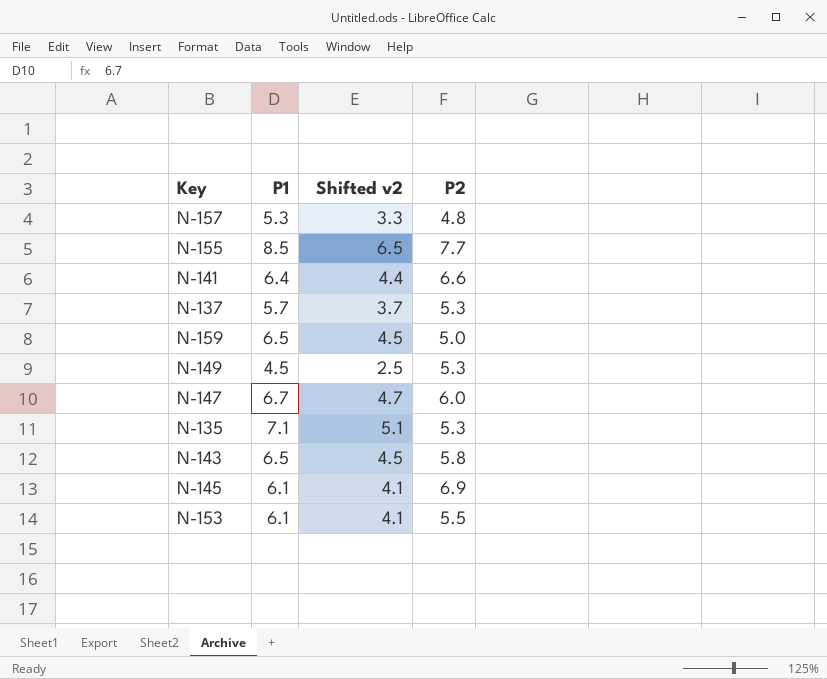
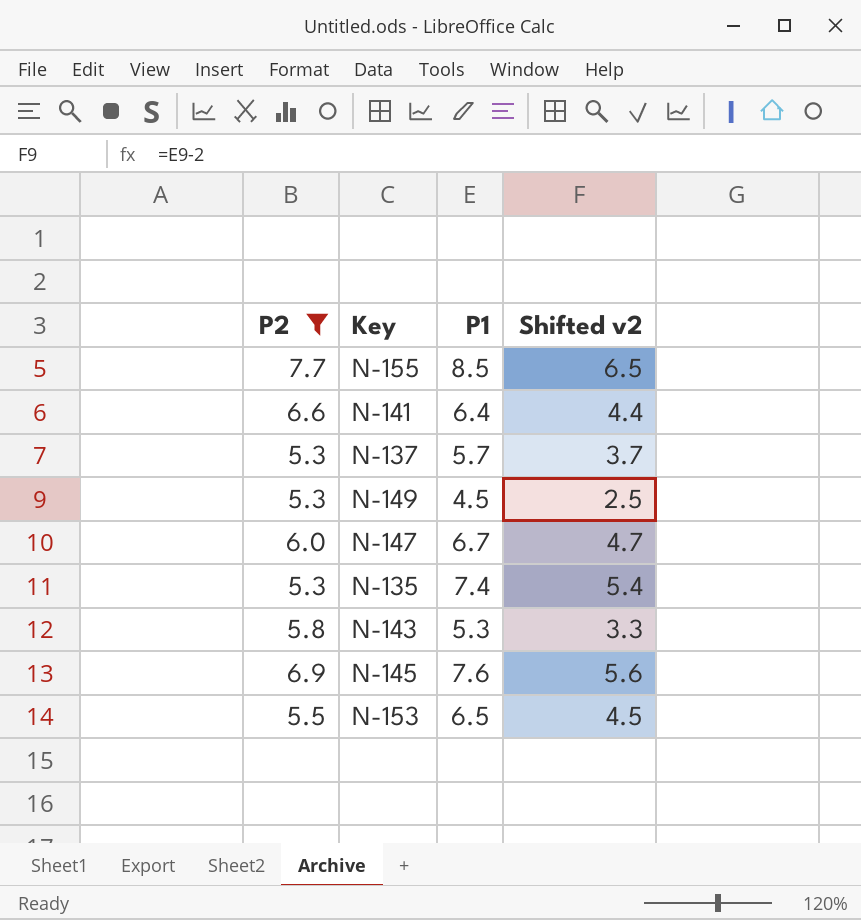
filter: none -> P2 >= 5.3
column P2 | position: 4 -> 1
N-135 | P1: 7.1 -> 7.4
N-135 | Shifted v2: 5.1 -> 5.4
N-143 | P1: 6.5 -> 5.3
N-143 | Shifted v2: 4.5 -> 3.3
N-145 | P1: 6.1 -> 7.6
N-145 | Shifted v2: 4.1 -> 5.6
N-153 | P1: 6.1 -> 6.5
N-153 | Shifted v2: 4.1 -> 4.5

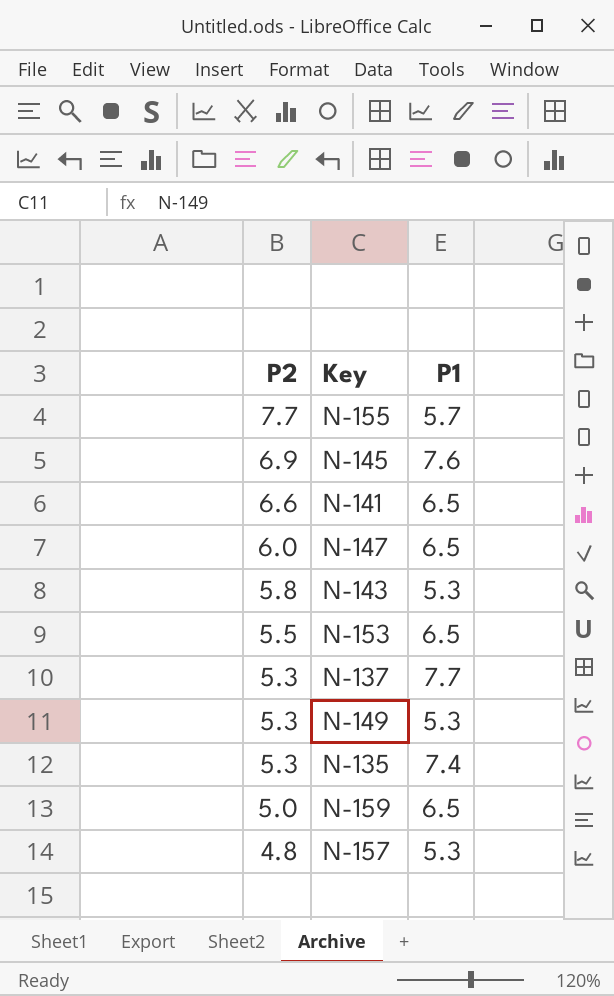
filter: P2 >= 5.3 -> none
row order: none -> P2 descending
column Shifted v2 | formula: [P1] - 2 -> none
N-155 | P1: 8.5 -> 5.7
N-141 | P1: 6.4 -> 6.5
N-147 | P1: 6.7 -> 6.5
N-137 | P1: 5.7 -> 7.7
N-149 | P1: 4.5 -> 5.3

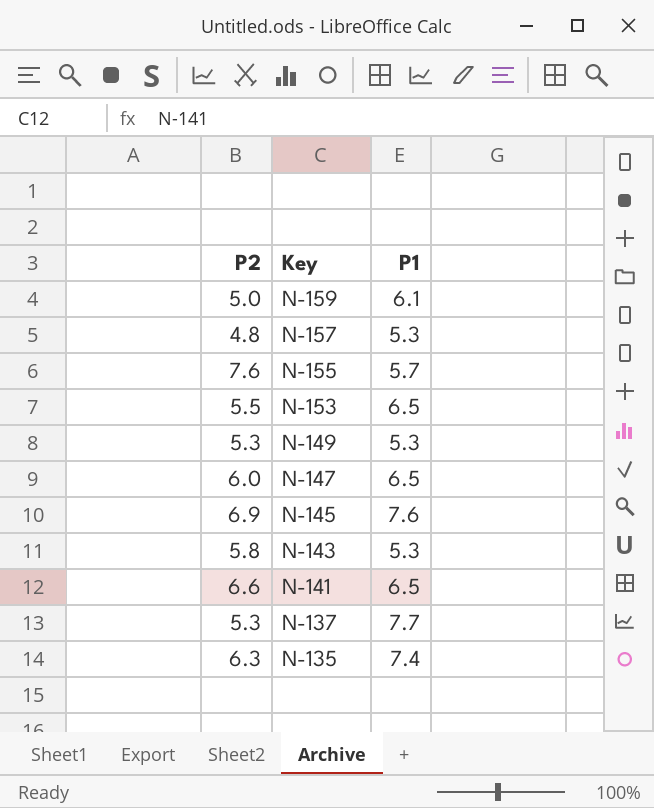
row order: P2 descending -> Key descending
N-159 | P1: 6.5 -> 6.1
N-155 | P2: 7.7 -> 7.6
N-135 | P2: 5.3 -> 6.3

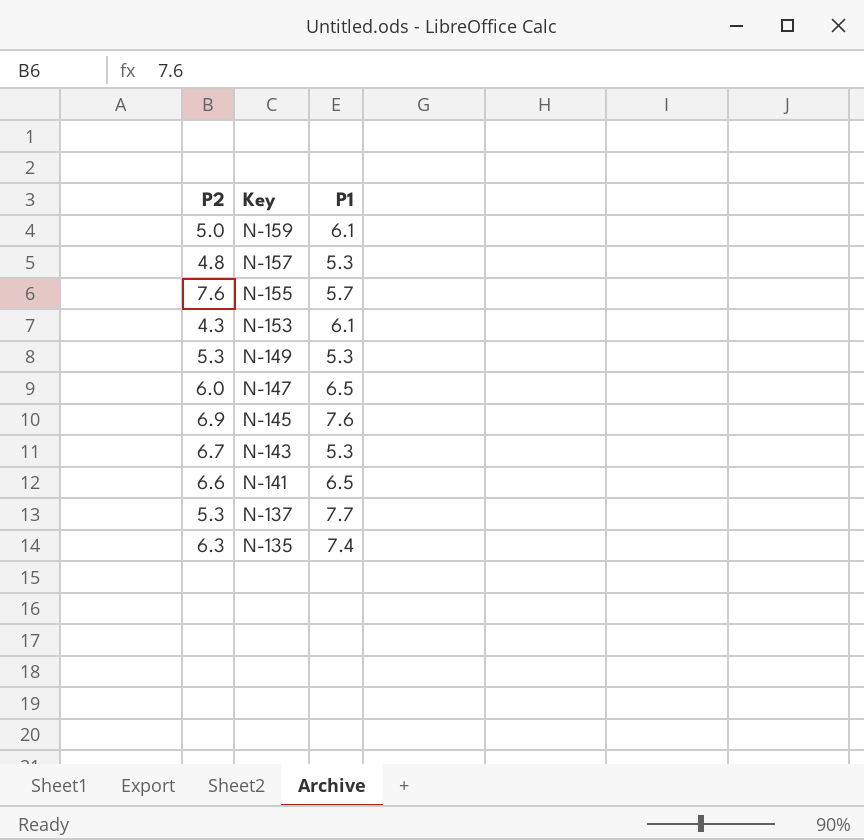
N-153 | P2: 5.5 -> 4.3
N-153 | P1: 6.5 -> 6.1
N-143 | P2: 5.8 -> 6.7

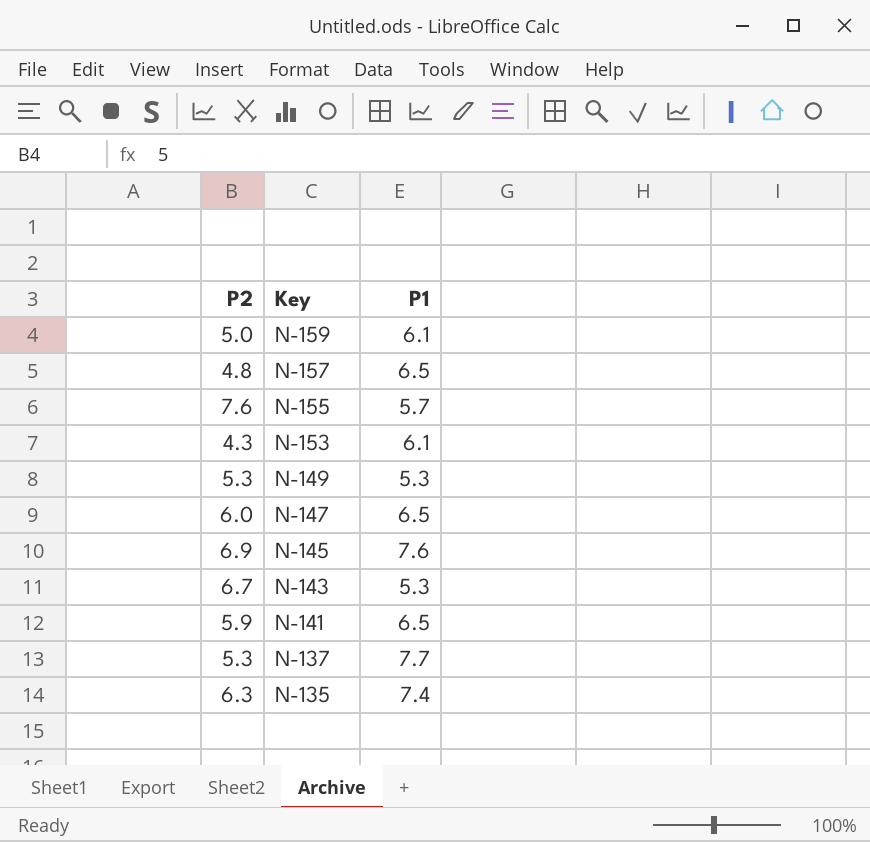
N-157 | P1: 5.3 -> 6.5
N-141 | P2: 6.6 -> 5.9

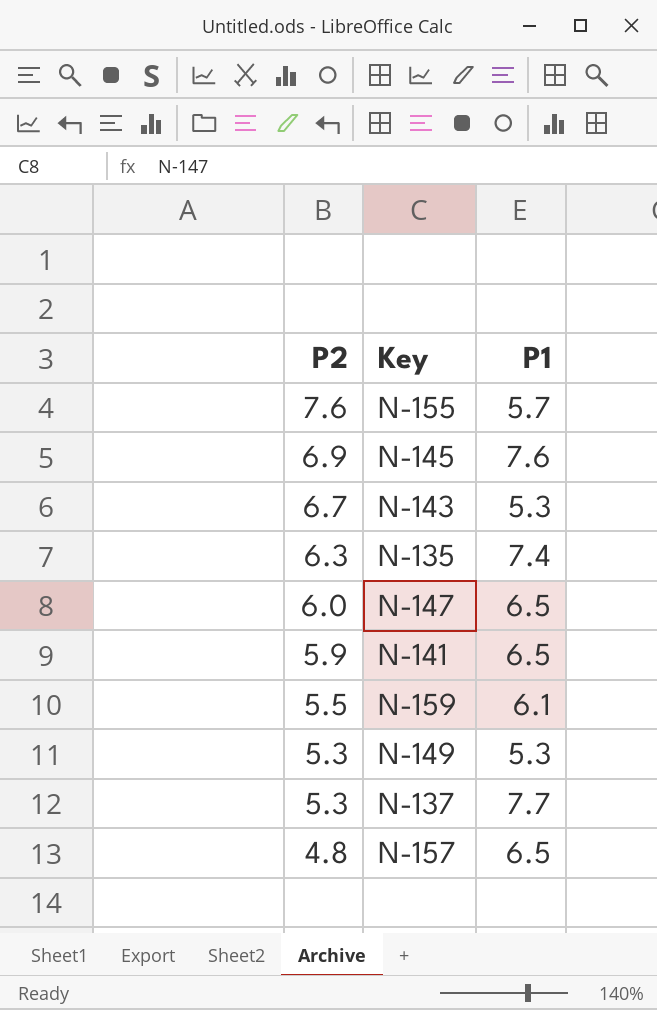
row order: Key descending -> P2 descending
row N-153: 4.3 | 6.1 -> none
N-159 | P2: 5.0 -> 5.5

